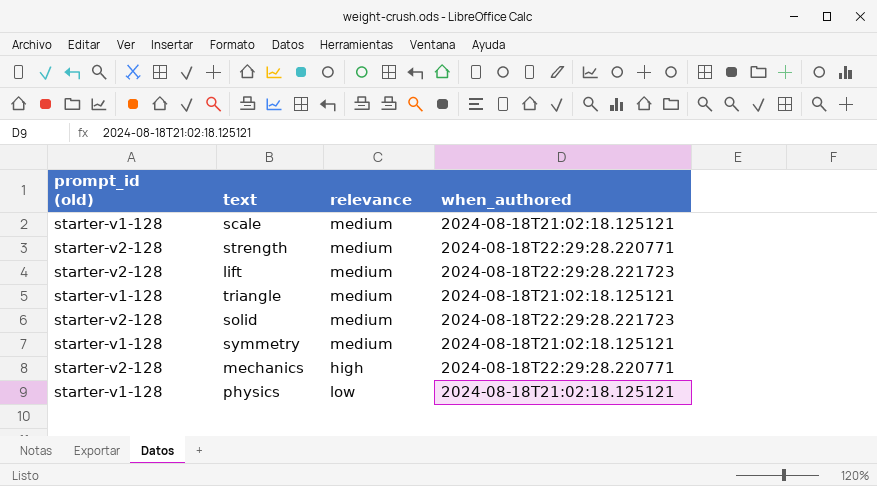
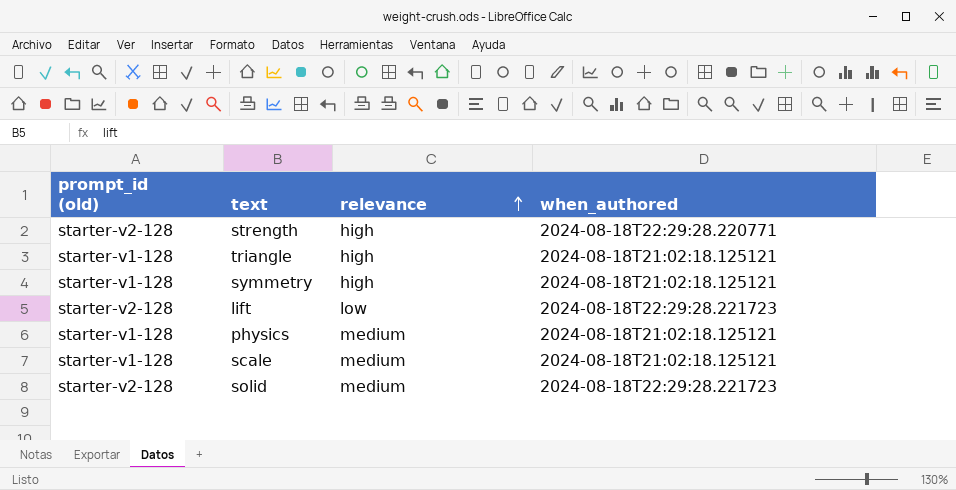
row order: none -> relevance ascending
row mechanics: starter-v2-128 | high | 2024-08-18T22:29:28.220771 -> none
strength | relevance: medium -> high
triangle | relevance: medium -> high
symmetry | relevance: medium -> high
lift | relevance: medium -> low
physics | relevance: low -> medium

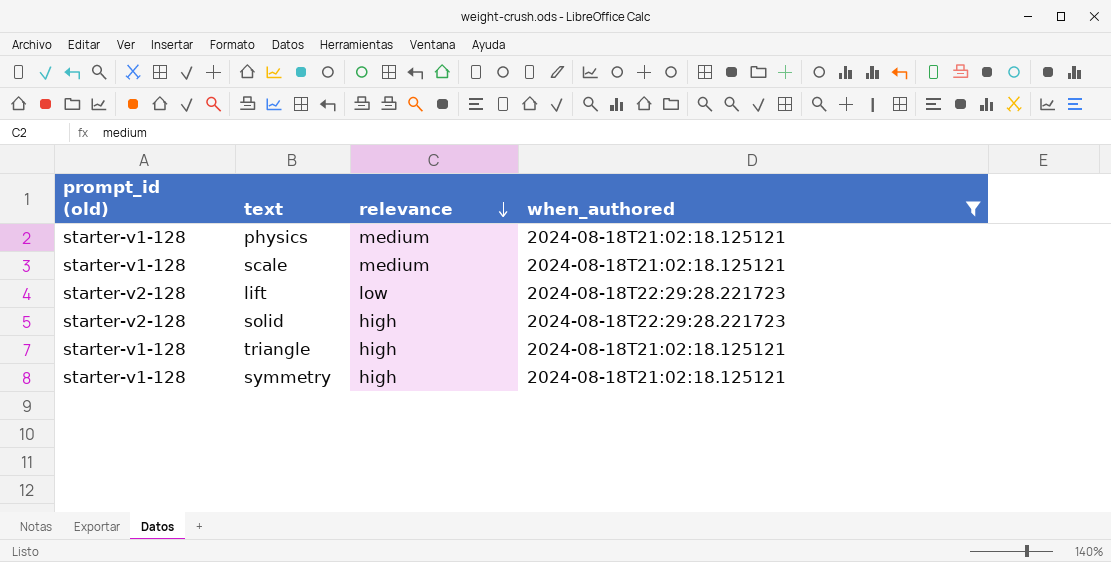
filter: none -> when_authored != 2024-08-18T22:29:28.220771
row order: relevance ascending -> relevance descending
solid | relevance: medium -> high

